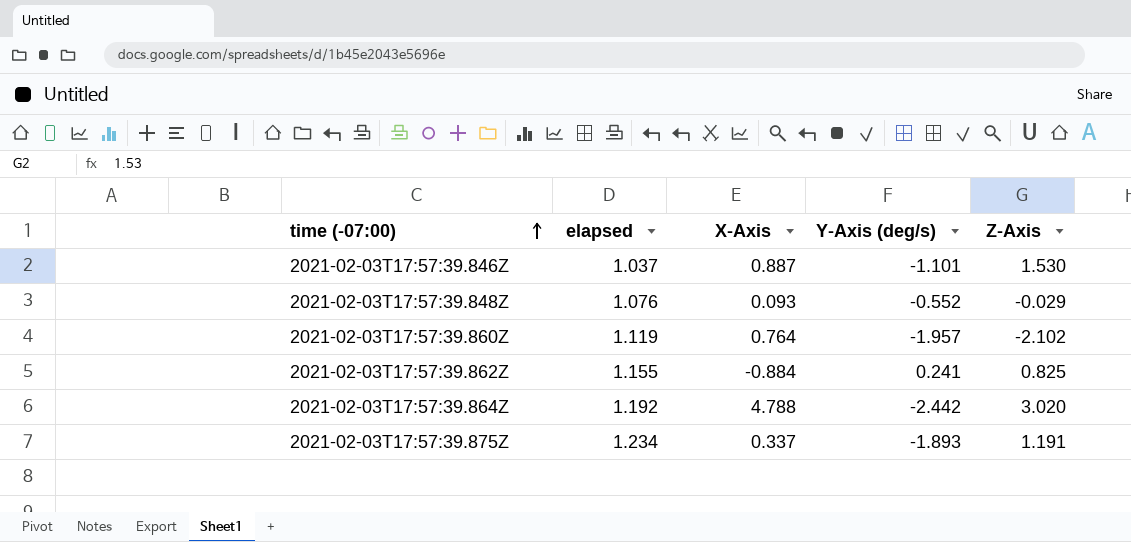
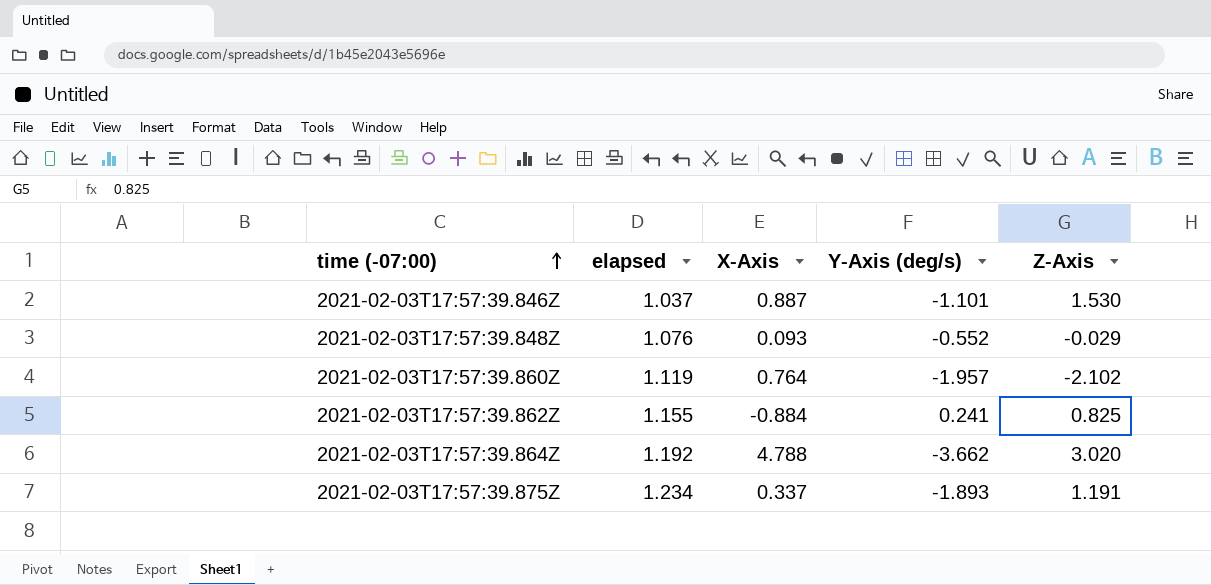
2021-02-03T17:57:39.864Z | Y-Axis (deg/s): -2.442 -> -3.662

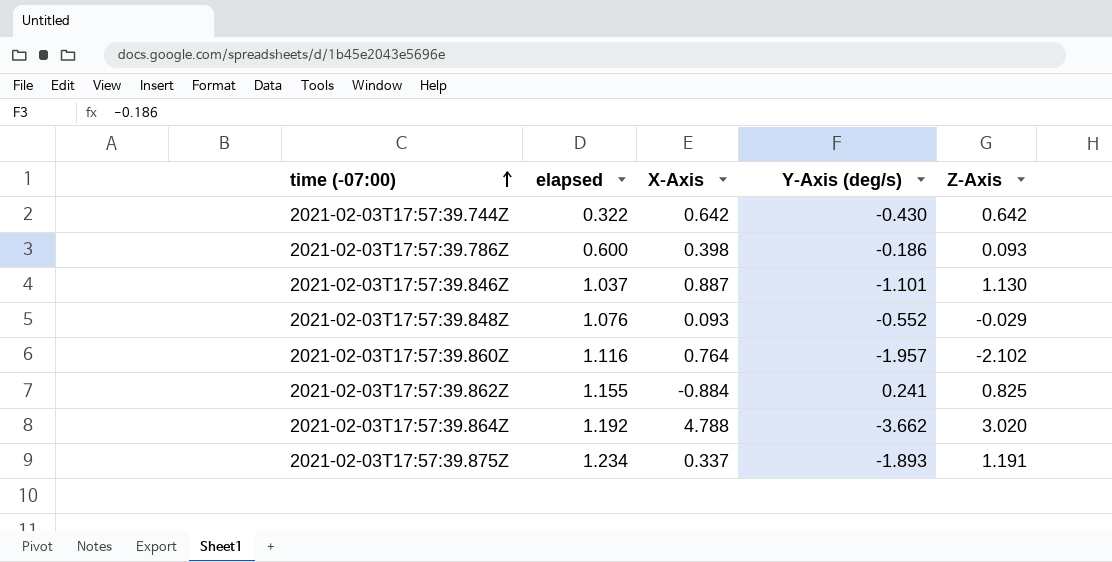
row 2021-02-03T17:57:39.744Z: none -> 0.322 | 0.642 | -0.430 | 0.642
row 2021-02-03T17:57:39.786Z: none -> 0.600 | 0.398 | -0.186 | 0.093
2021-02-03T17:57:39.846Z | Z-Axis: 1.530 -> 1.130
2021-02-03T17:57:39.860Z | elapsed: 1.119 -> 1.116

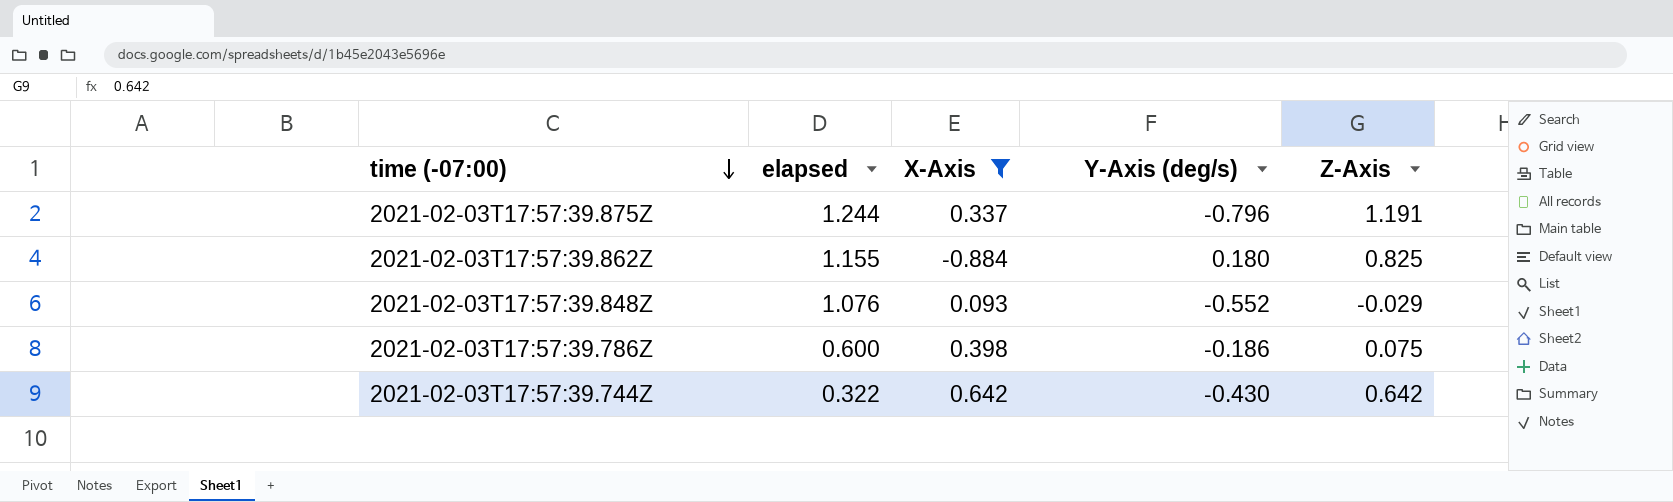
filter: none -> X-Axis <= 0.642
row order: time (-07:00) ascending -> time (-07:00) descending
2021-02-03T17:57:39.875Z | elapsed: 1.234 -> 1.244
2021-02-03T17:57:39.875Z | Y-Axis (deg/s): -1.893 -> -0.796
2021-02-03T17:57:39.862Z | Y-Axis (deg/s): 0.241 -> 0.180
2021-02-03T17:57:39.786Z | Z-Axis: 0.093 -> 0.075

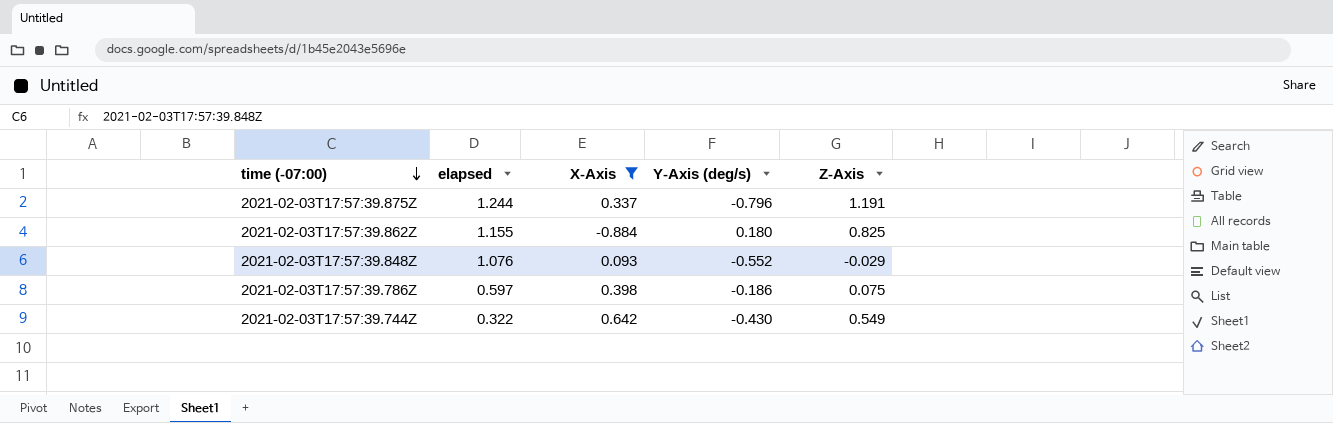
2021-02-03T17:57:39.786Z | elapsed: 0.600 -> 0.597
2021-02-03T17:57:39.744Z | Z-Axis: 0.642 -> 0.549

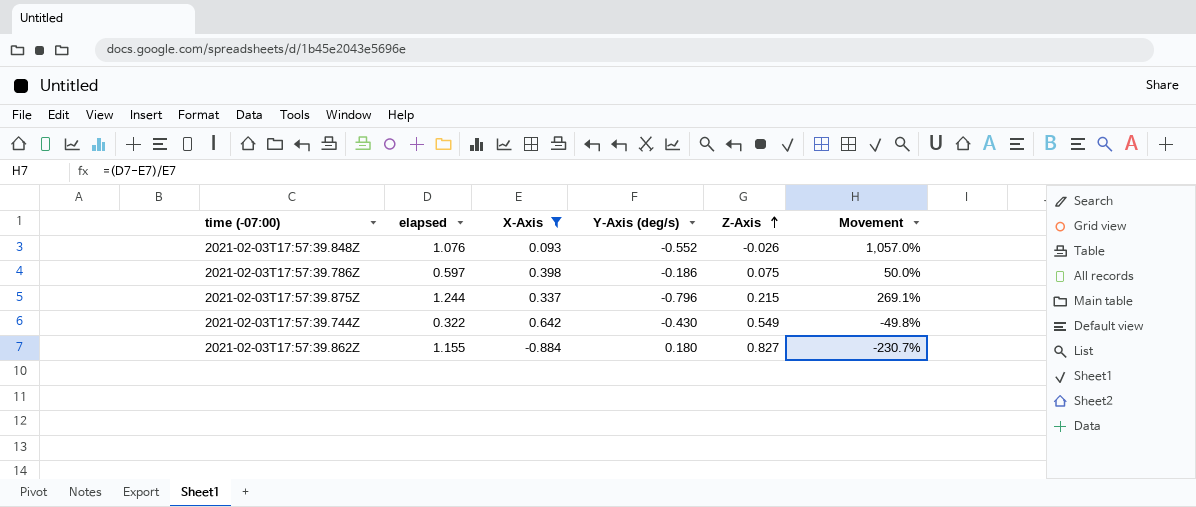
row order: time (-07:00) descending -> Z-Axis ascending
column Movement | formula: none -> ([elapsed] - [X-Axis]) / [X-Axis]
2021-02-03T17:57:39.848Z | Z-Axis: -0.029 -> -0.026
2021-02-03T17:57:39.875Z | Z-Axis: 1.191 -> 0.215
2021-02-03T17:57:39.862Z | Z-Axis: 0.825 -> 0.827

